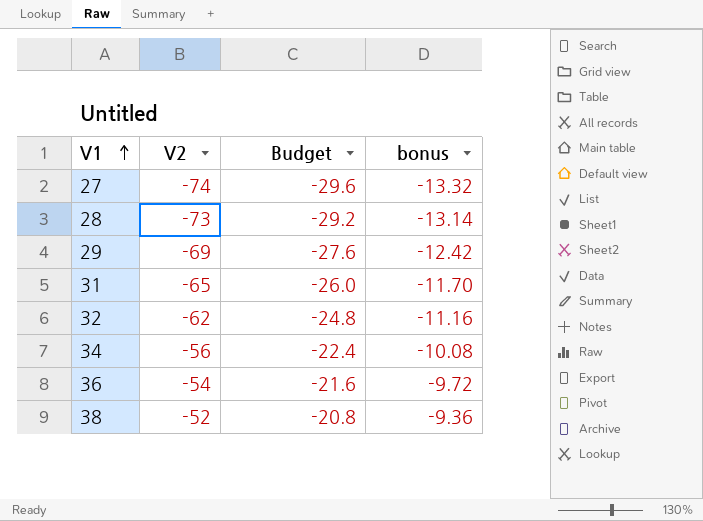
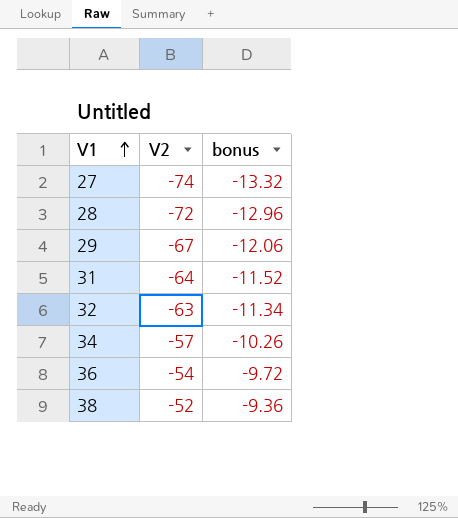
column Budget | formula: [V2] * 0.4 -> none
28 | V2: -73 -> -72
28 | bonus: -13.14 -> -12.96
29 | V2: -69 -> -67
29 | bonus: -12.42 -> -12.06
31 | V2: -65 -> -64
31 | bonus: -11.70 -> -11.52
32 | V2: -62 -> -63
32 | bonus: -11.16 -> -11.34
34 | V2: -56 -> -57
34 | bonus: -10.08 -> -10.26

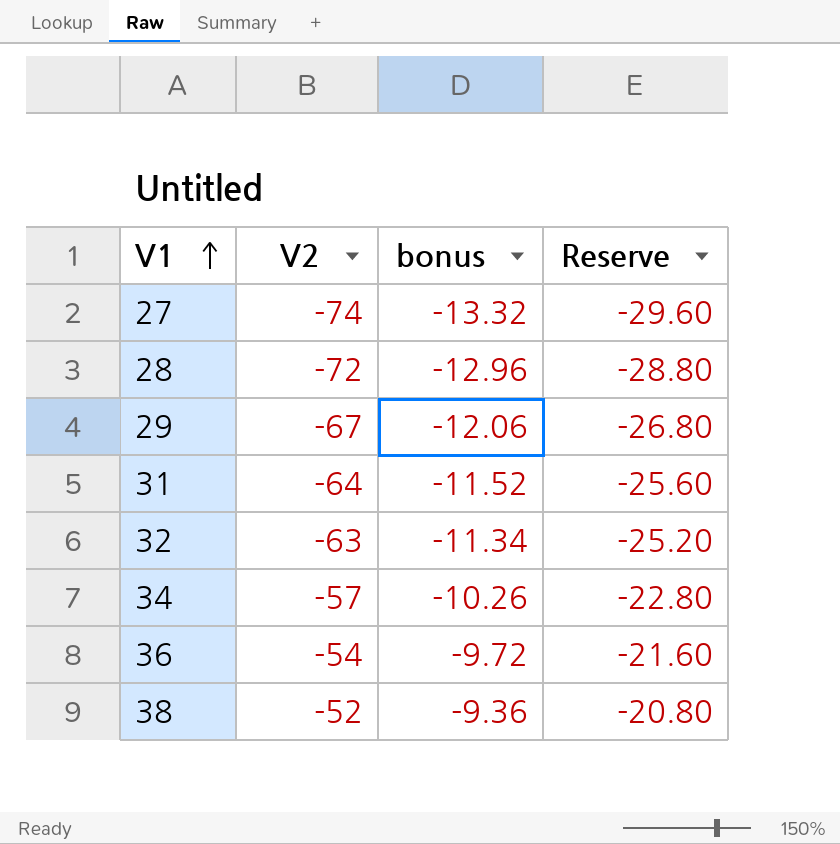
column Reserve | formula: none -> [V2] * 0.4

